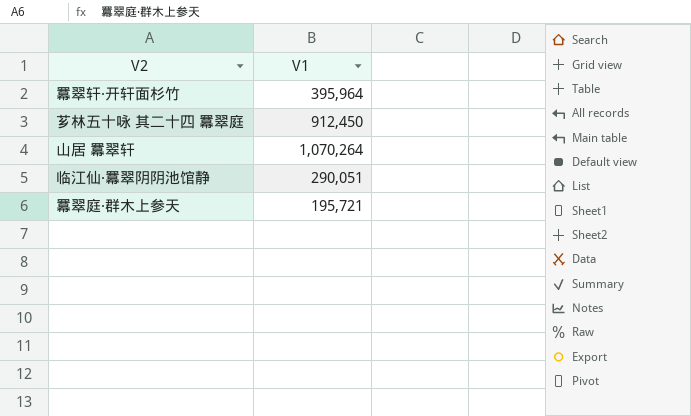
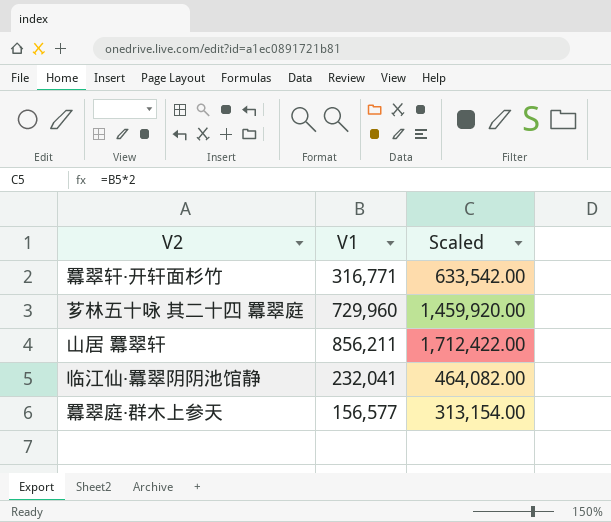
column Scaled | formula: none -> [V1] * 2
羃翠轩·开轩面杉竹 | V1: 395,964 -> 316,771
芗林五十咏 其二十四 羃翠庭 | V1: 912,450 -> 729,960
山居 羃翠轩 | V1: 1,070,264 -> 856,211
临江仙·羃翠阴阴池馆静 | V1: 290,051 -> 232,041
羃翠庭·群木上参天 | V1: 195,721 -> 156,577

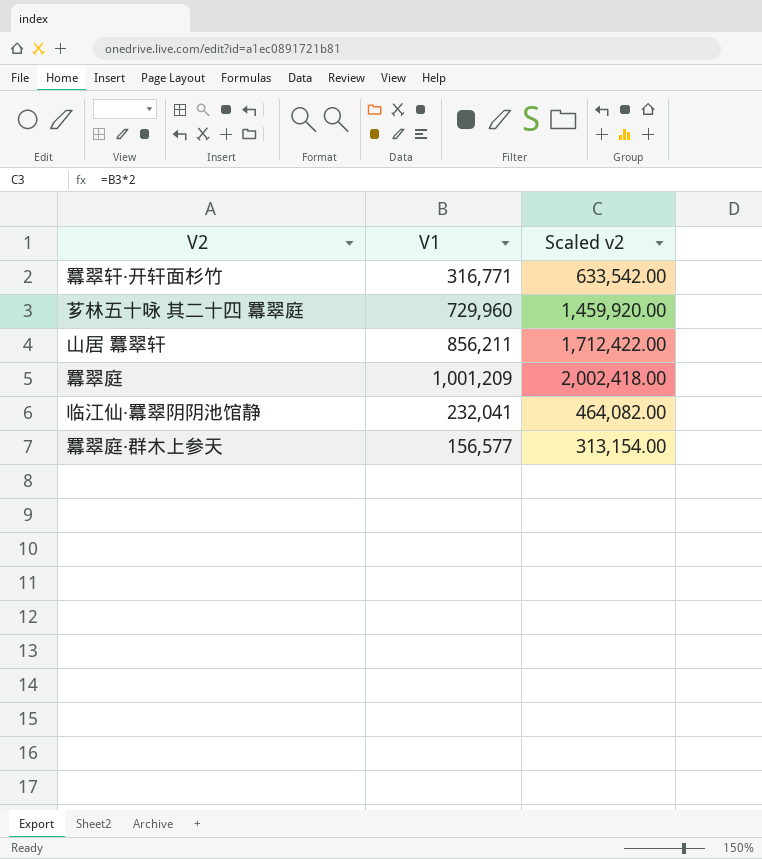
column name: Scaled -> Scaled v2
row 羃翠庭: none -> 1,001,209 | 2,002,418.00

